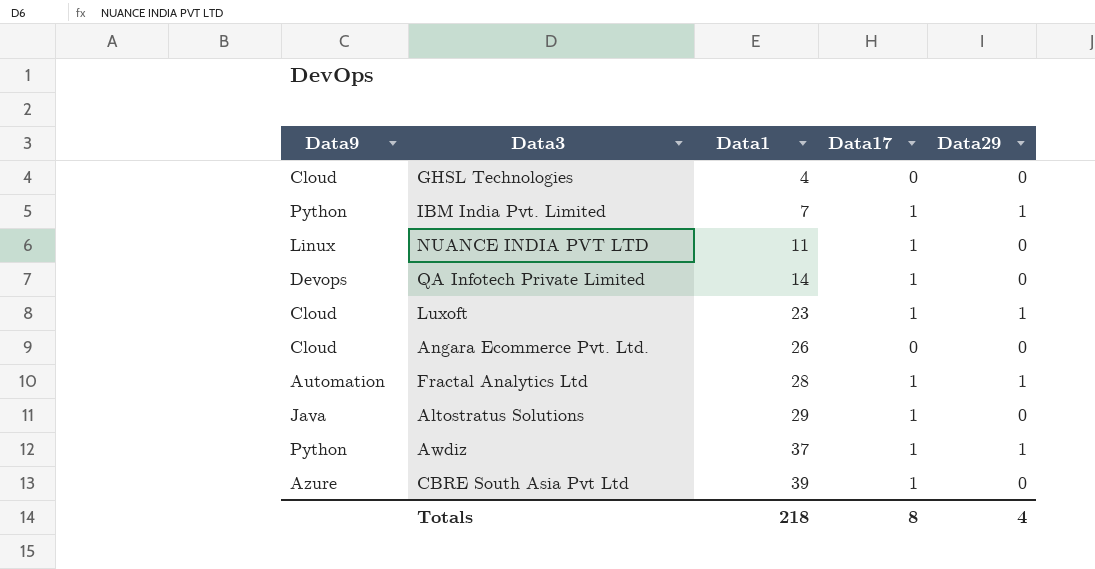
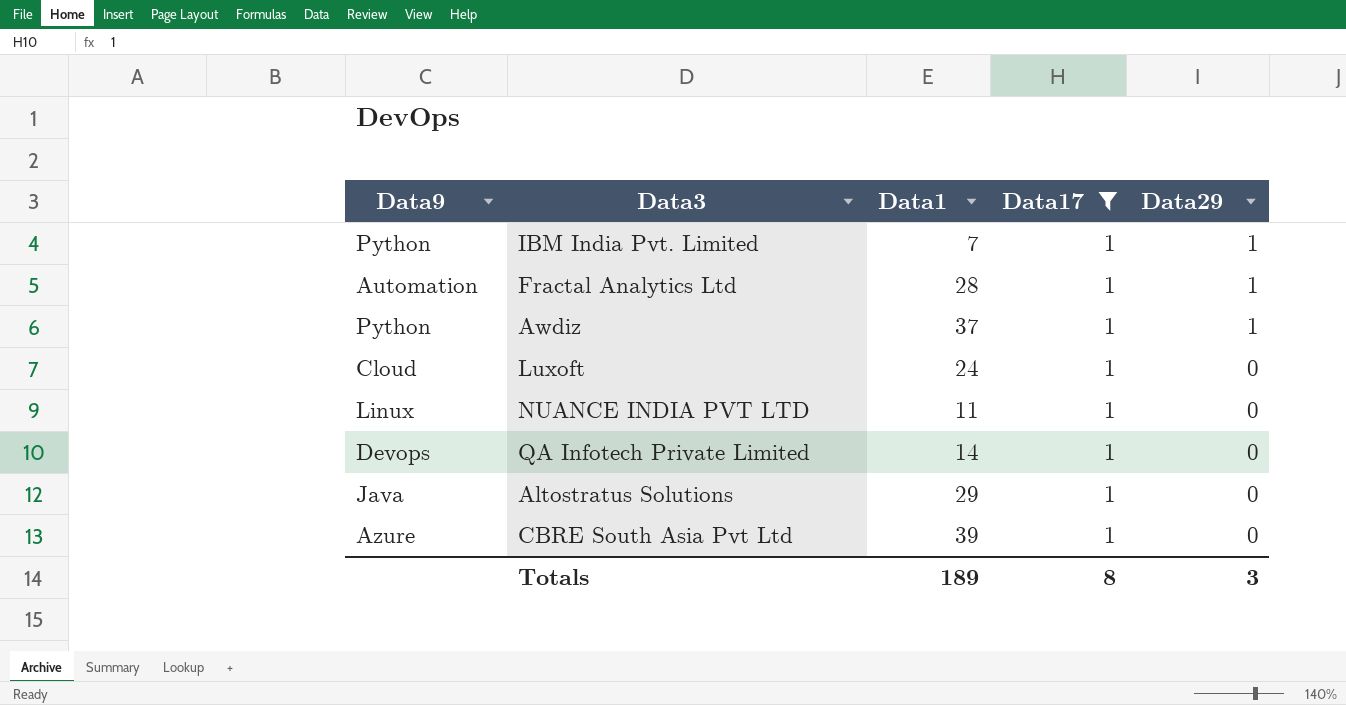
filter: none -> Data17 = 1
row order: Data1 ascending -> Data29 descending
Luxoft | Data1: 23 -> 24
Luxoft | Data29: 1 -> 0
Totals | Data1: 218 -> 189
Totals | Data29: 4 -> 3

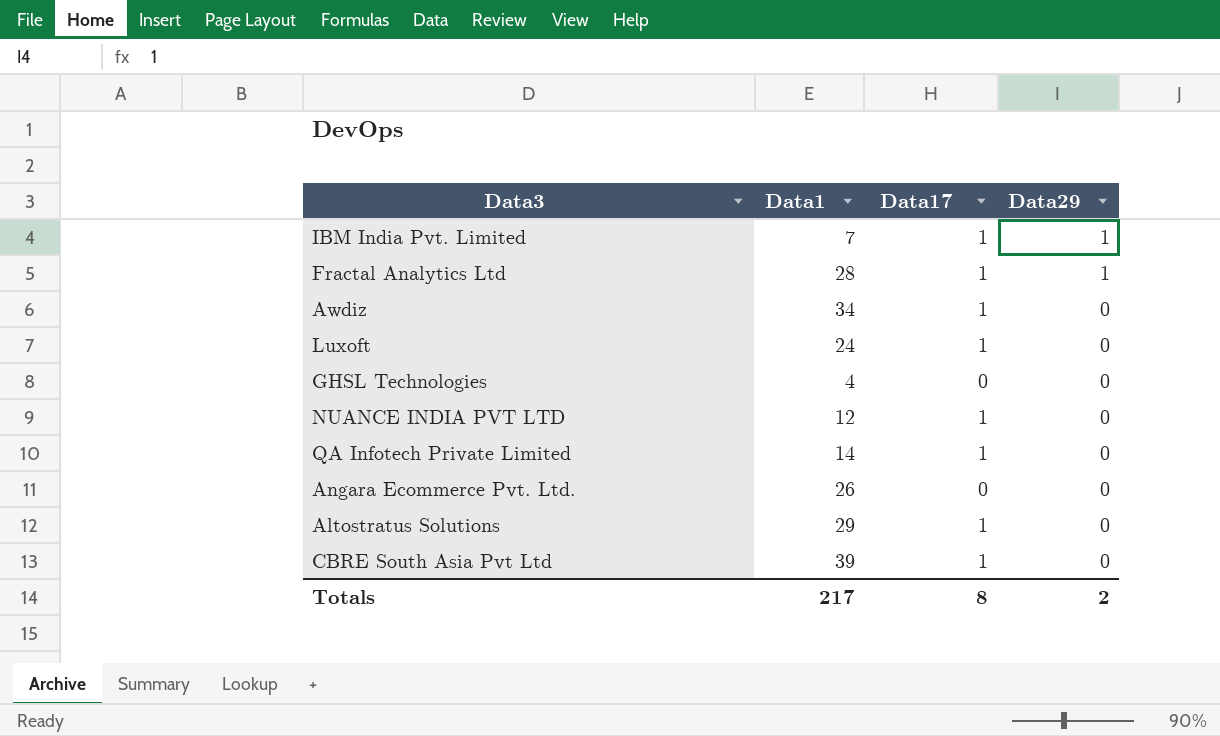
filter: Data17 = 1 -> none
column Data9 | position: 1 -> none
Awdiz | Data1: 37 -> 34
Awdiz | Data29: 1 -> 0
NUANCE INDIA PVT LTD | Data1: 11 -> 12
Totals | Data1: 189 -> 217
Totals | Data29: 3 -> 2

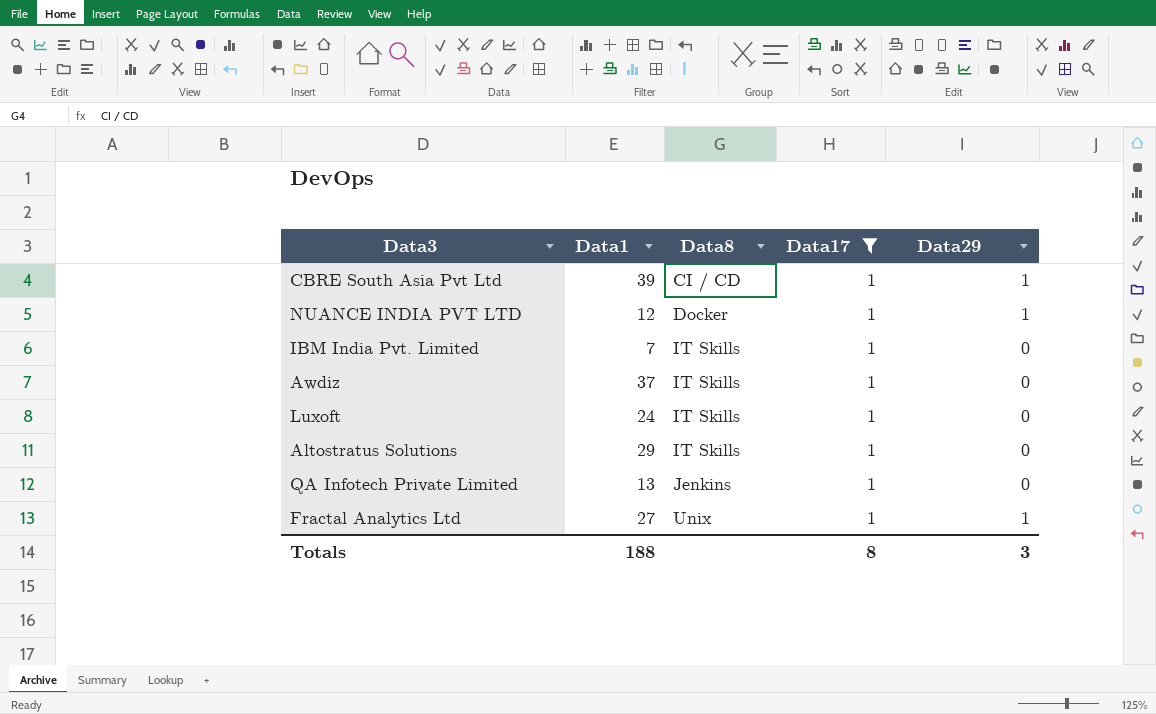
filter: none -> Data17 = 1
row order: Data29 descending -> Data8 ascending
column Data8 | position: none -> 3
CBRE South Asia Pvt Ltd | Data29: 0 -> 1
NUANCE INDIA PVT LTD | Data29: 0 -> 1
IBM India Pvt. Limited | Data29: 1 -> 0
Awdiz | Data1: 34 -> 37
QA Infotech Private Limited | Data1: 14 -> 13
Fractal Analytics Ltd | Data1: 28 -> 27
Totals | Data1: 217 -> 188
Totals | Data29: 2 -> 3

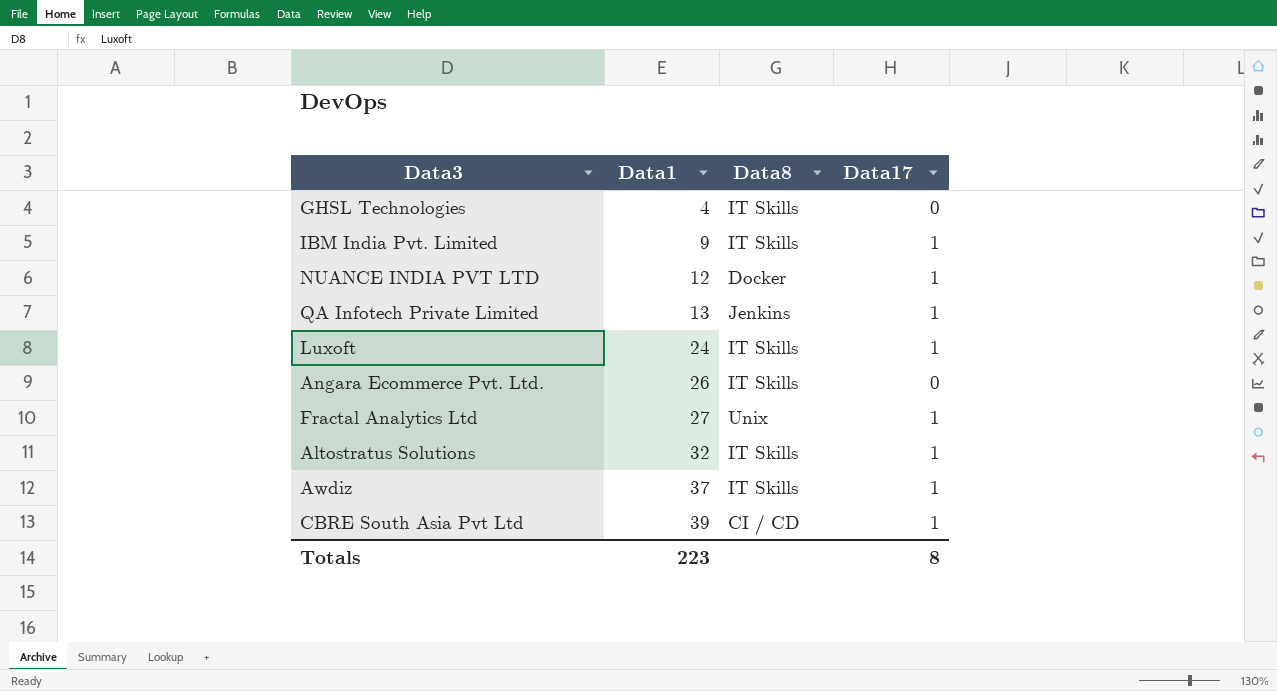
filter: Data17 = 1 -> none
row order: Data8 ascending -> Data1 ascending
column Data29 | position: 5 -> none
IBM India Pvt. Limited | Data1: 7 -> 9
Altostratus Solutions | Data1: 29 -> 32
Totals | Data1: 188 -> 223

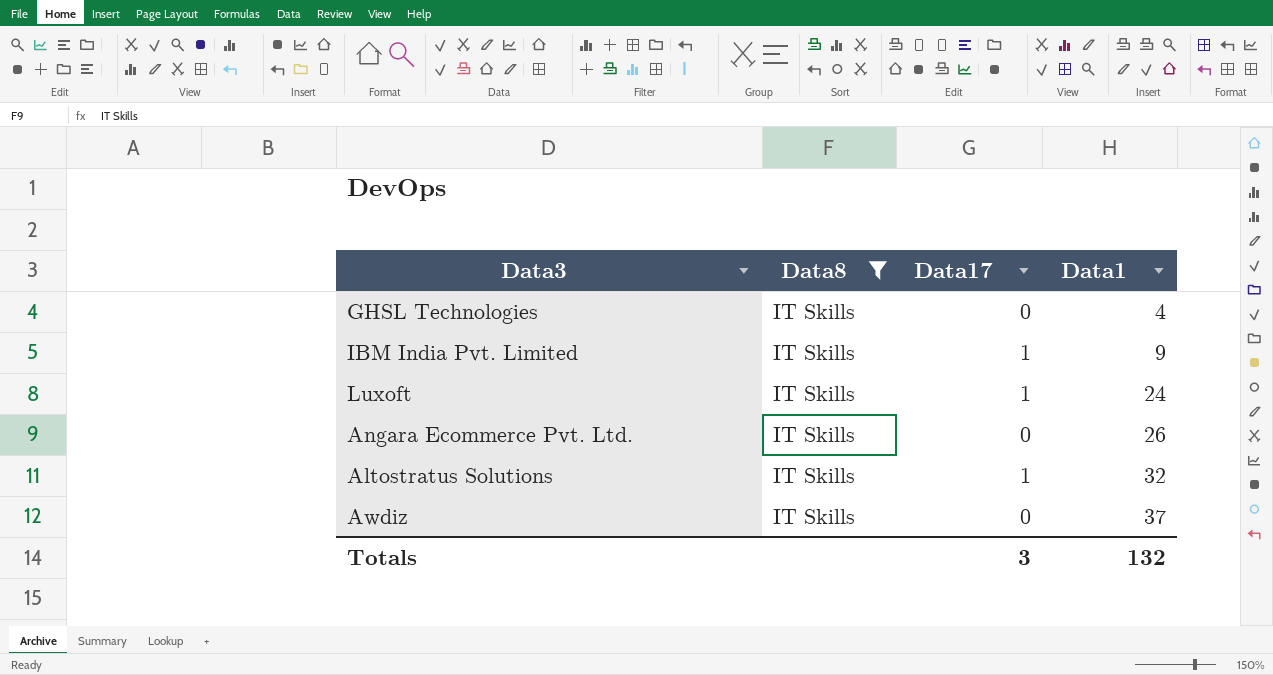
filter: none -> Data8 = IT Skills
column Data1 | position: 2 -> 4
Awdiz | Data17: 1 -> 0
Totals | Data17: 8 -> 3
Totals | Data1: 223 -> 132

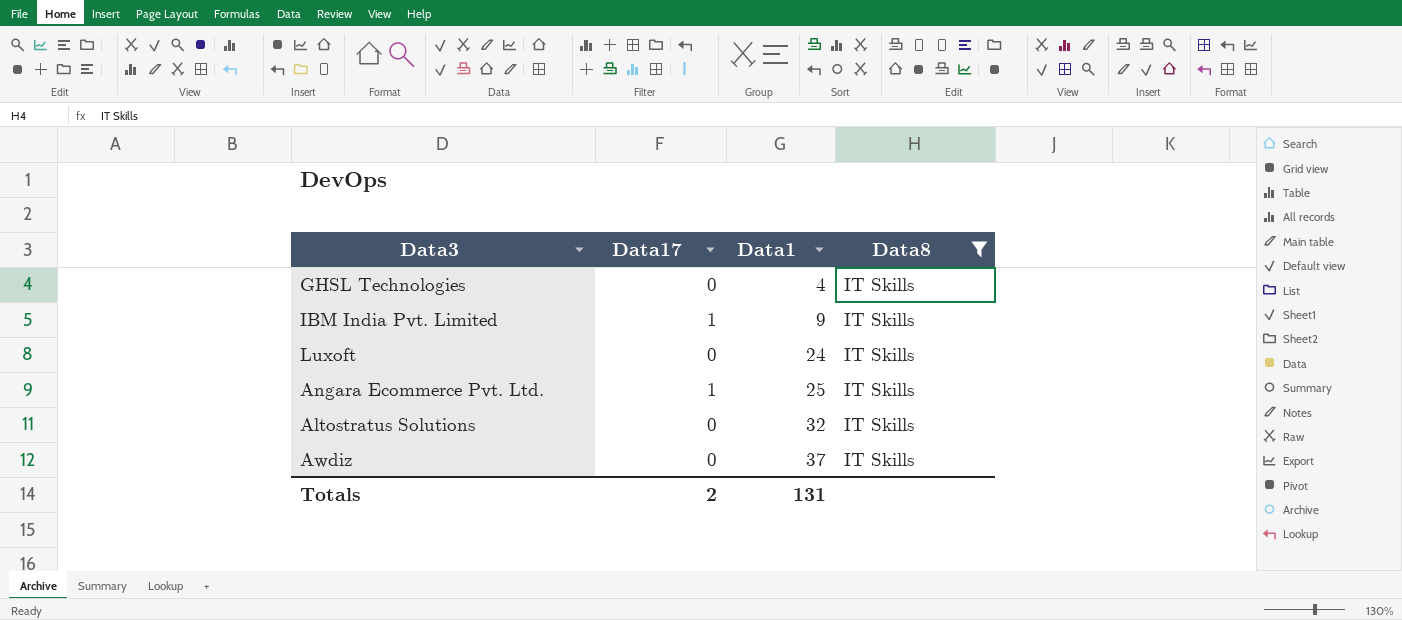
column Data8 | position: 2 -> 4
Luxoft | Data17: 1 -> 0
Angara Ecommerce Pvt. Ltd. | Data17: 0 -> 1
Angara Ecommerce Pvt. Ltd. | Data1: 26 -> 25
Altostratus Solutions | Data17: 1 -> 0
Totals | Data17: 3 -> 2
Totals | Data1: 132 -> 131

